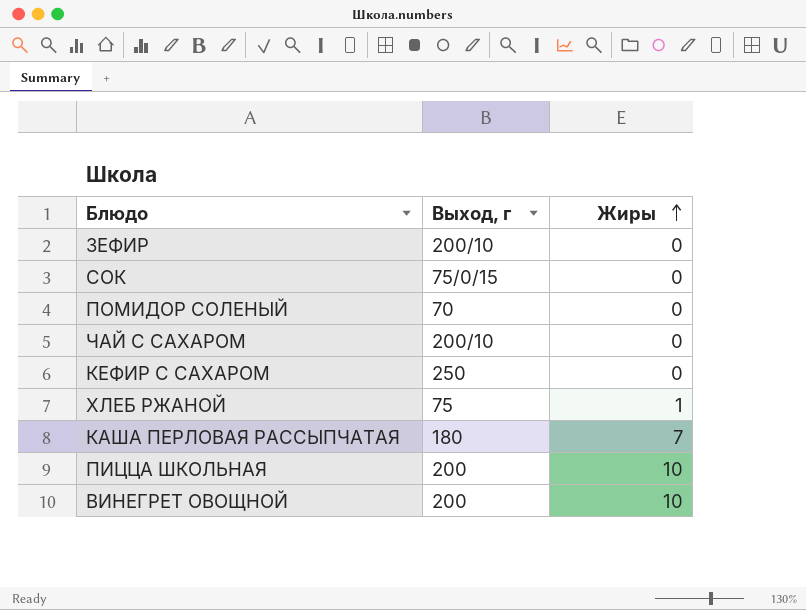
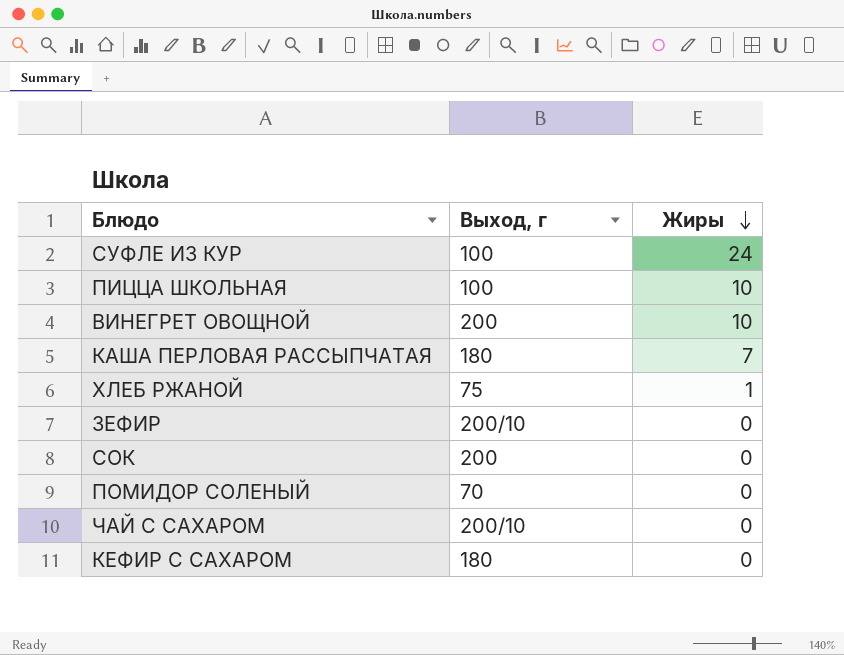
row order: Жиры ascending -> Жиры descending
row СУФЛЕ ИЗ КУР: none -> 100 | 24
ПИЦЦА ШКОЛЬНАЯ | Выход, г: 200 -> 100
СОК | Выход, г: 75/0/15 -> 200
КЕФИР С САХАРОМ | Выход, г: 250 -> 180

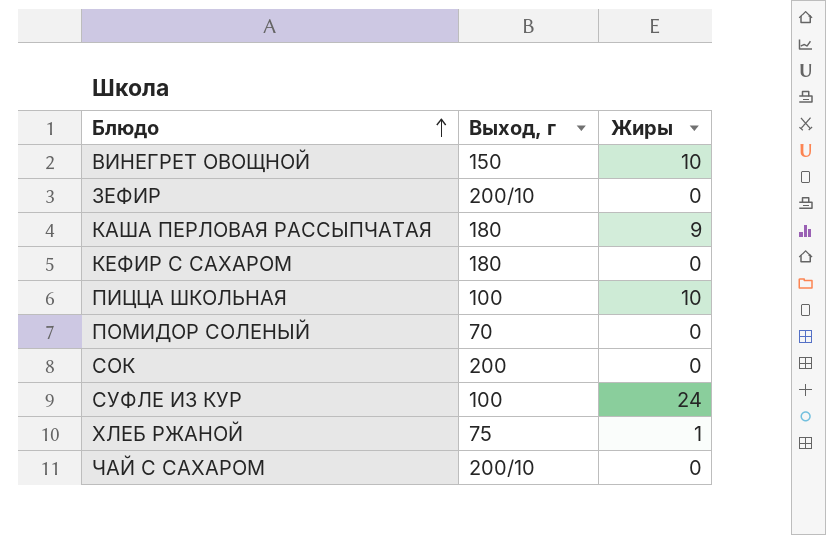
row order: Жиры descending -> Блюдо ascending
ВИНЕГРЕТ ОВОЩНОЙ | Выход, г: 200 -> 150
КАША ПЕРЛОВАЯ РАССЫПЧАТАЯ | Жиры: 7 -> 9

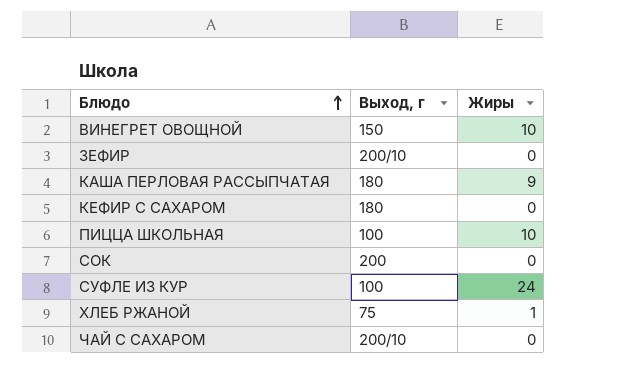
row ПОМИДОР СОЛЕНЫЙ: 70 | 0 -> none

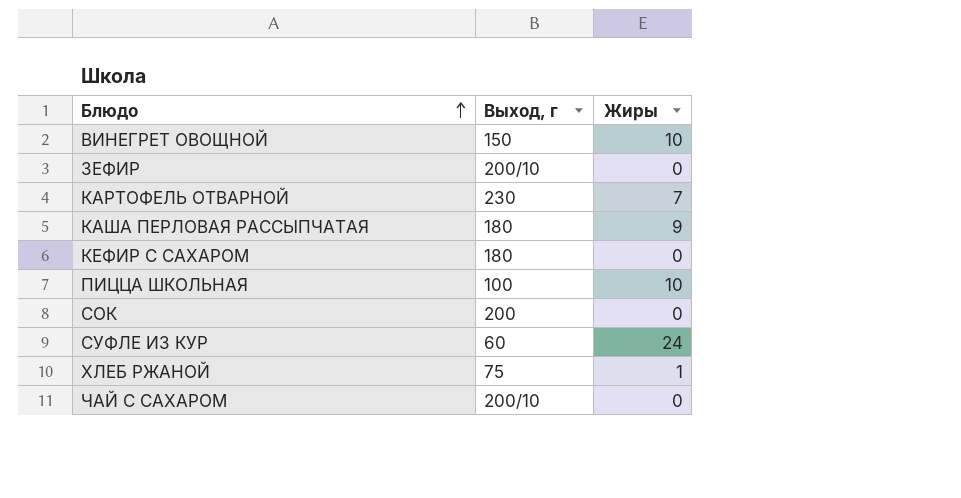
row КАРТОФЕЛЬ ОТВАРНОЙ: none -> 230 | 7
СУФЛЕ ИЗ КУР | Выход, г: 100 -> 60

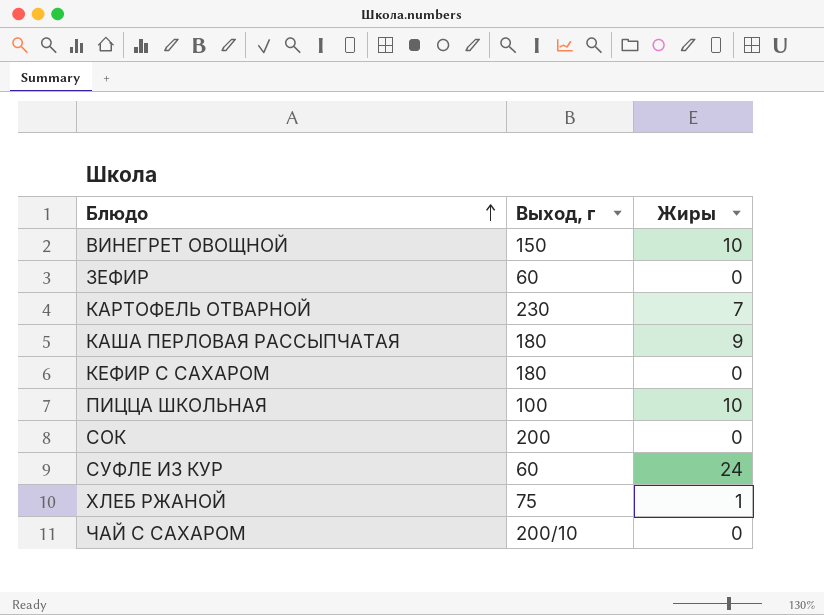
ЗЕФИР | Выход, г: 200/10 -> 60

